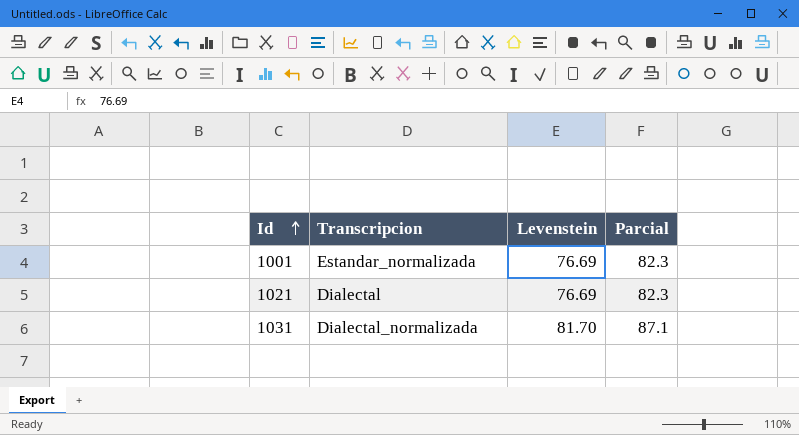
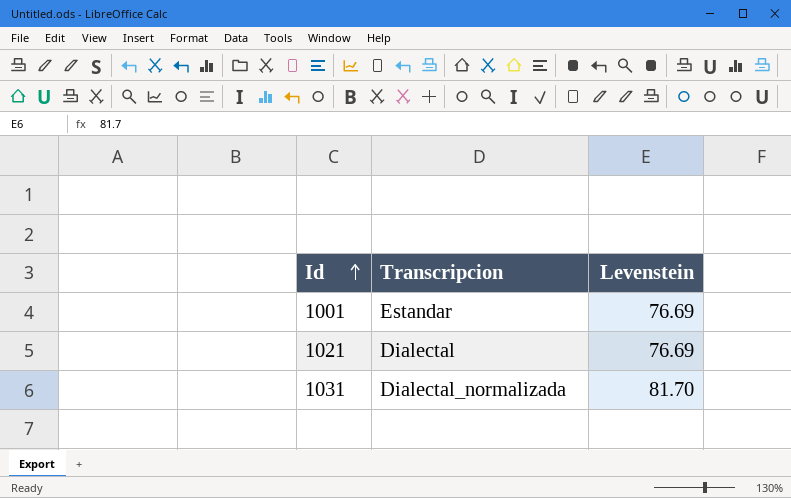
column Parcial | position: 4 -> none
1001 | Transcripcion: Estandar_normalizada -> Estandar

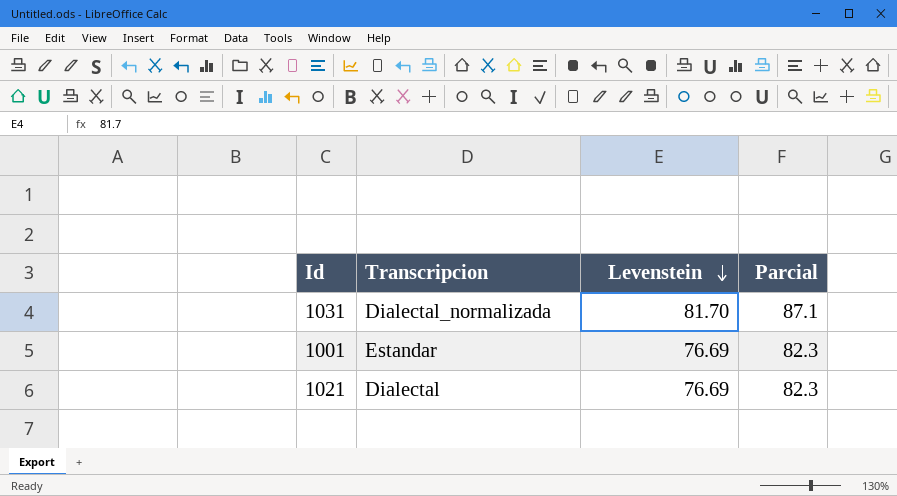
row order: Id ascending -> Levenstein descending
column Parcial | position: none -> 4

